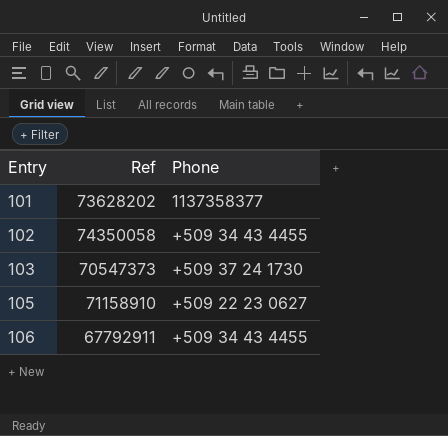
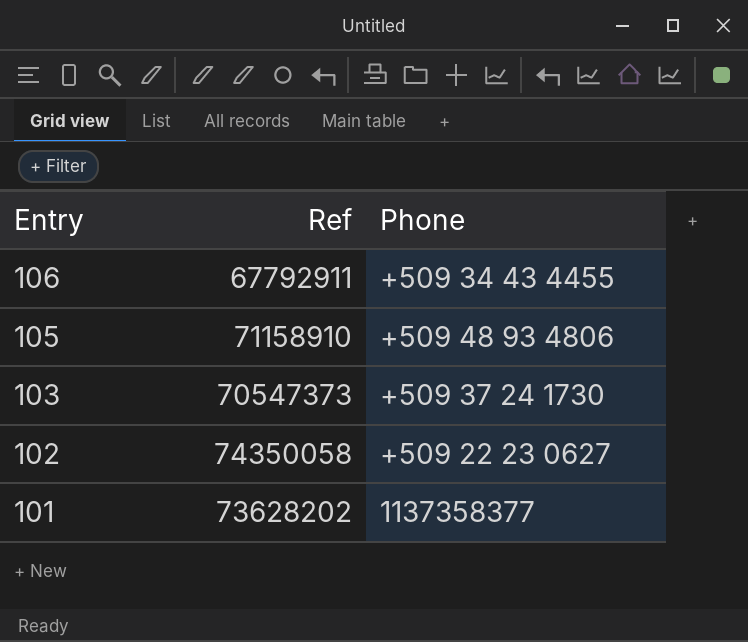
row order: Entry ascending -> Entry descending
105 | Phone: +509 22 23 0627 -> +509 48 93 4806
102 | Phone: +509 34 43 4455 -> +509 22 23 0627

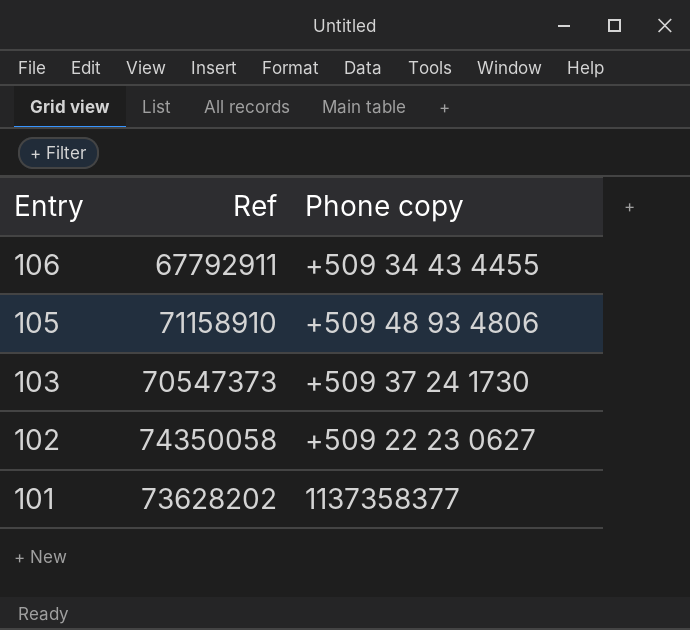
column name: Phone -> Phone copy

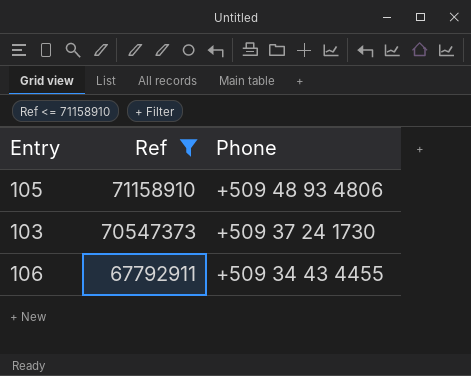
filter: none -> Ref <= 71158910
row order: Entry descending -> Ref descending
column name: Phone copy -> Phone

